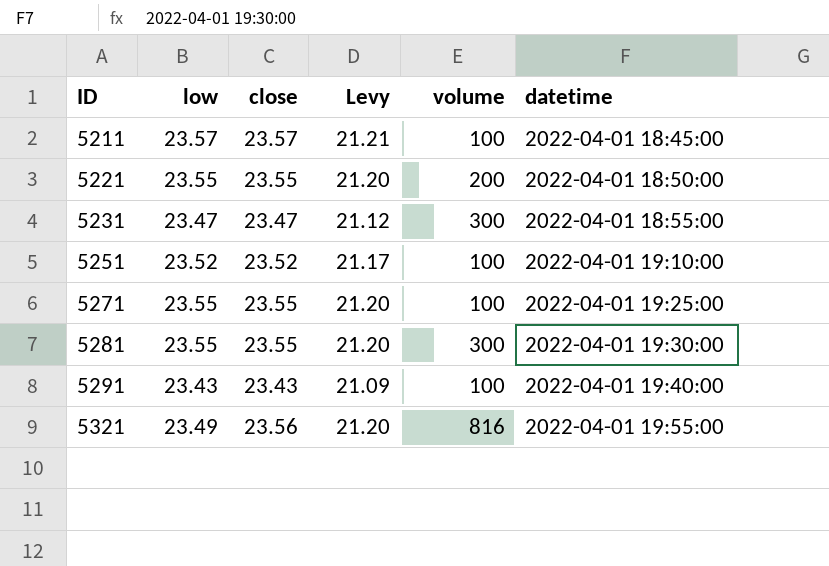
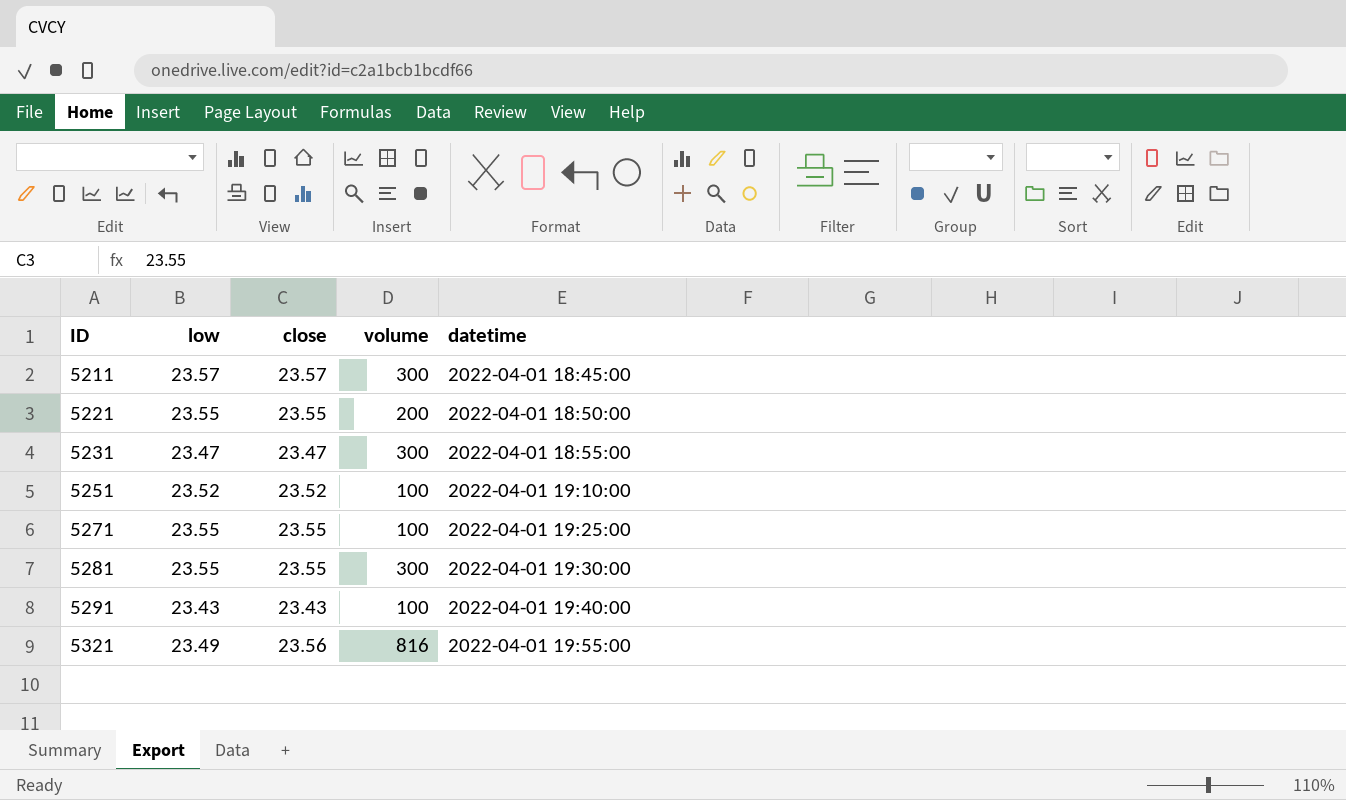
column Levy | formula: [close] * 0.9 -> none
5211 | volume: 100 -> 300

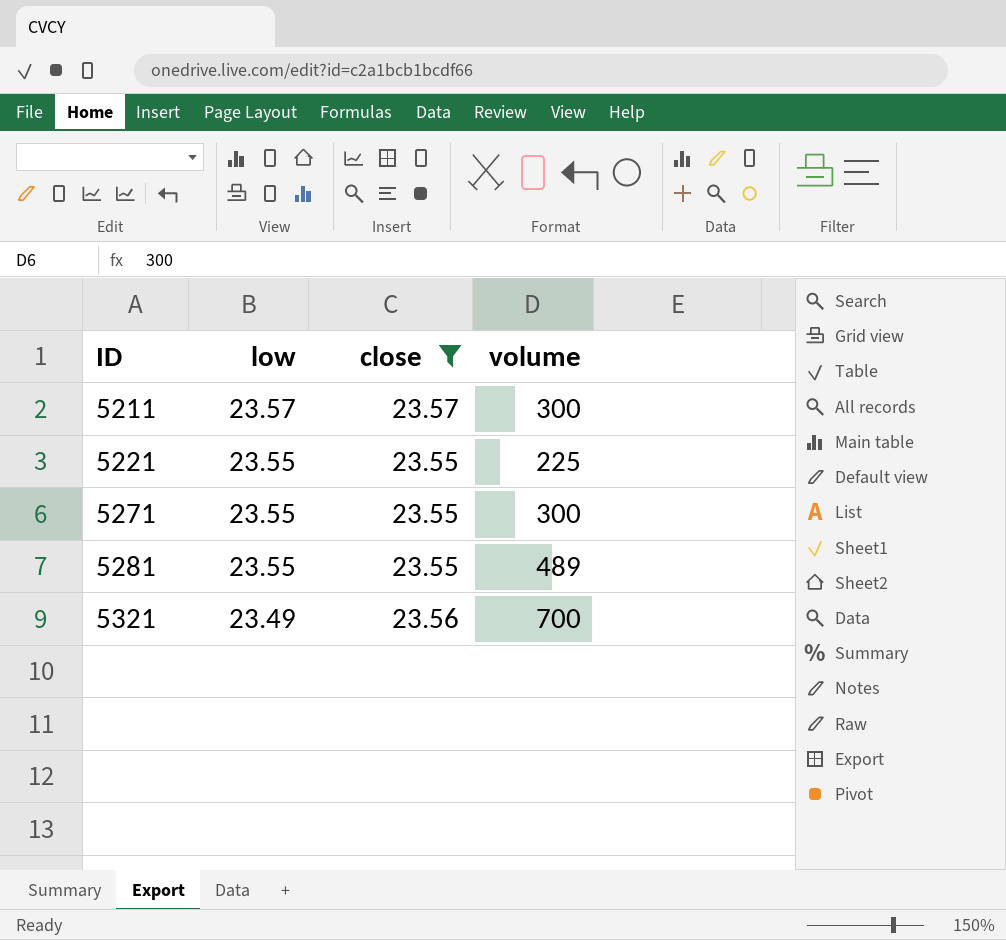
filter: none -> close >= 23.55
column datetime | position: 5 -> none
5221 | volume: 200 -> 225
5271 | volume: 100 -> 300
5281 | volume: 300 -> 489
5321 | volume: 816 -> 700

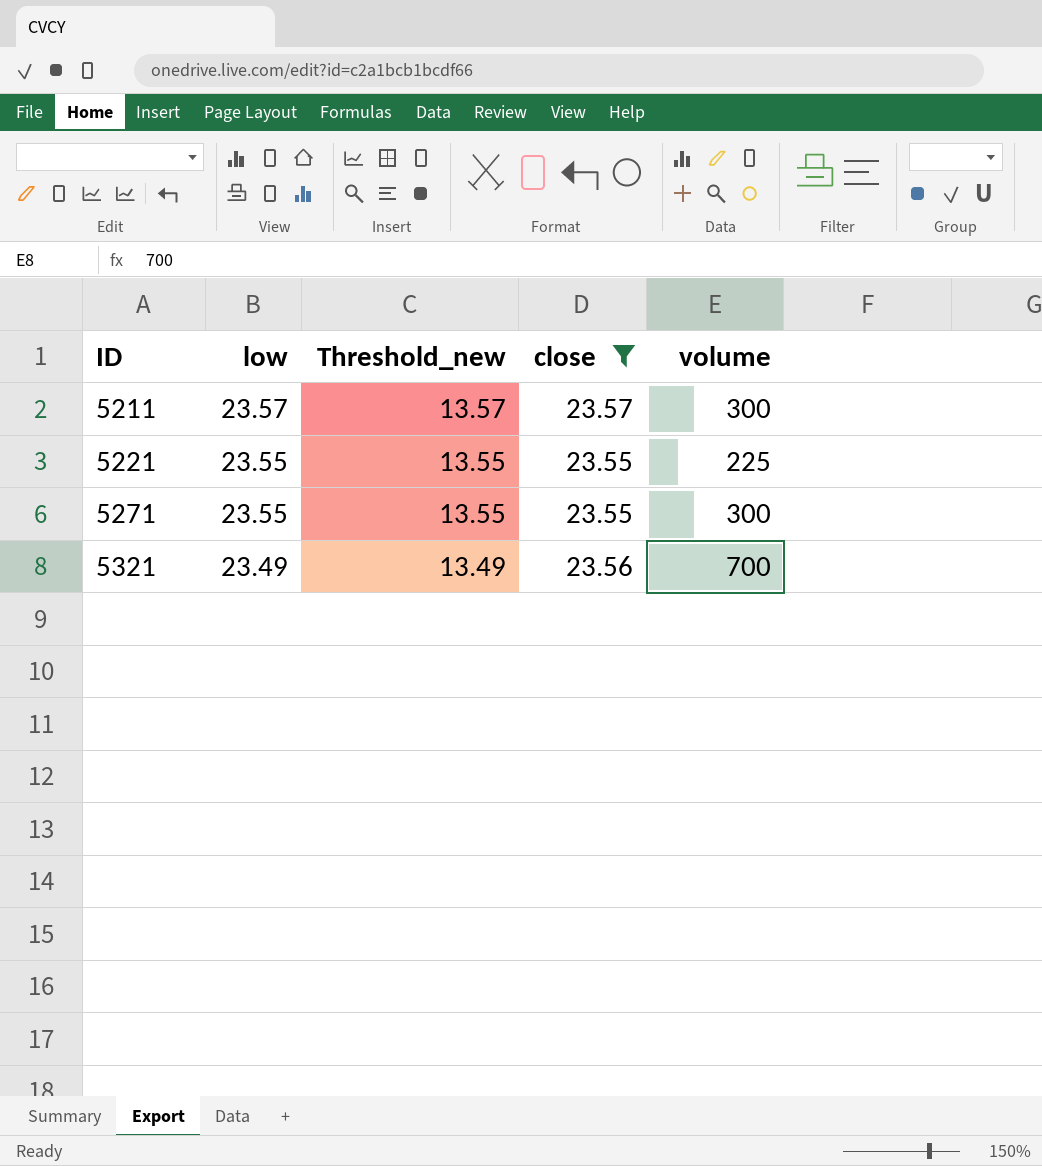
column Threshold_new | formula: none -> [low] - 10
row 5281: 23.55 | 23.55 | 489 -> none

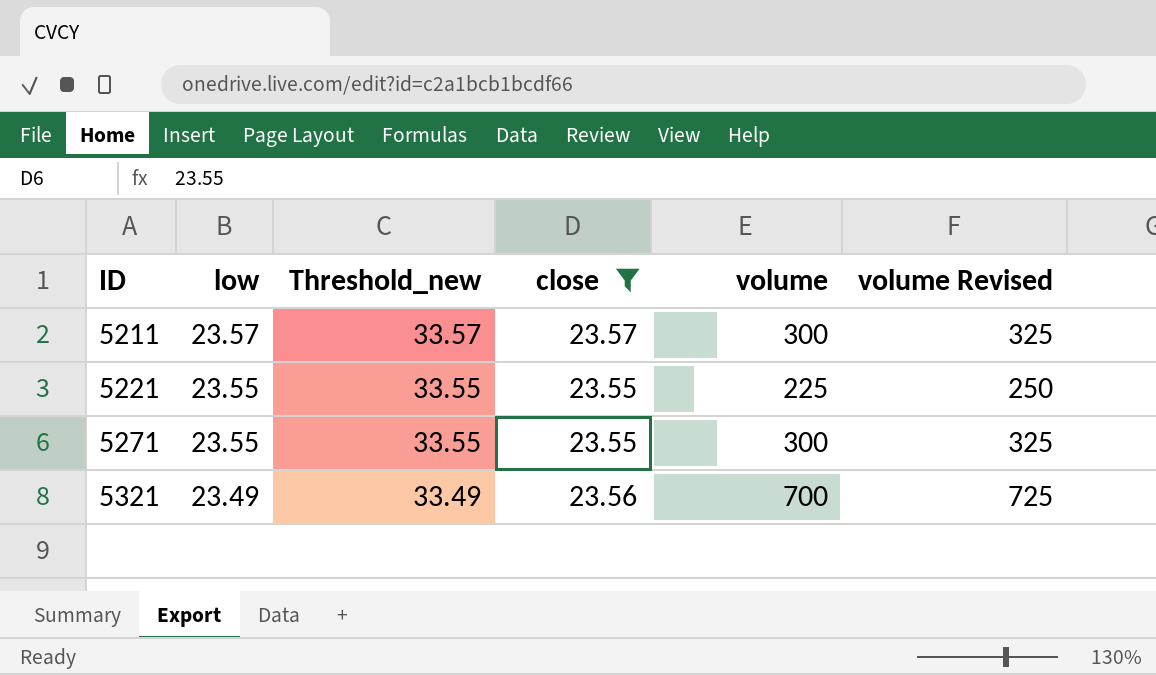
column Threshold_new | formula: [low] - 10 -> [low] + 10
column volume Revised | formula: none -> [volume] + 25

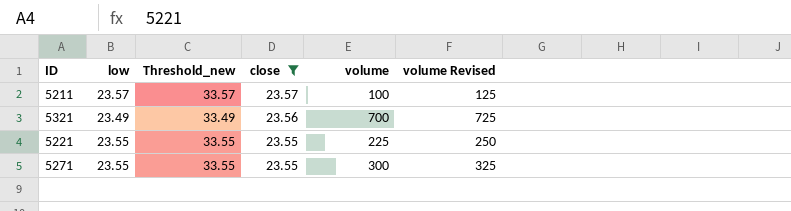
row order: ID ascending -> close descending
5211 | volume: 300 -> 100
5211 | volume Revised: 325 -> 125

